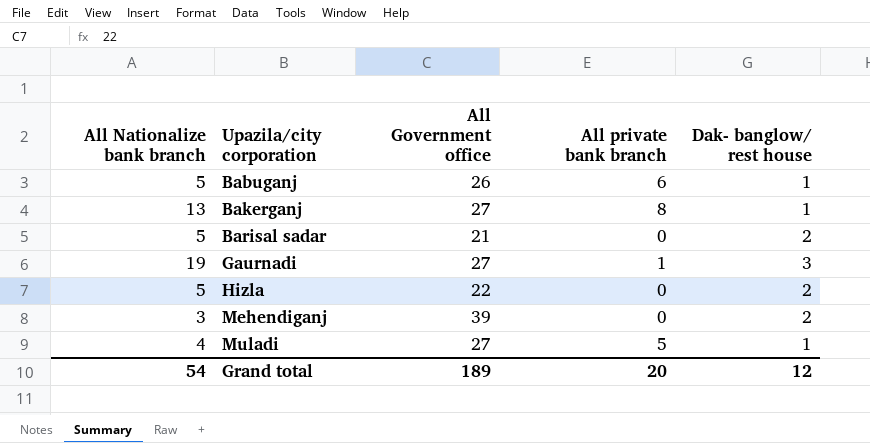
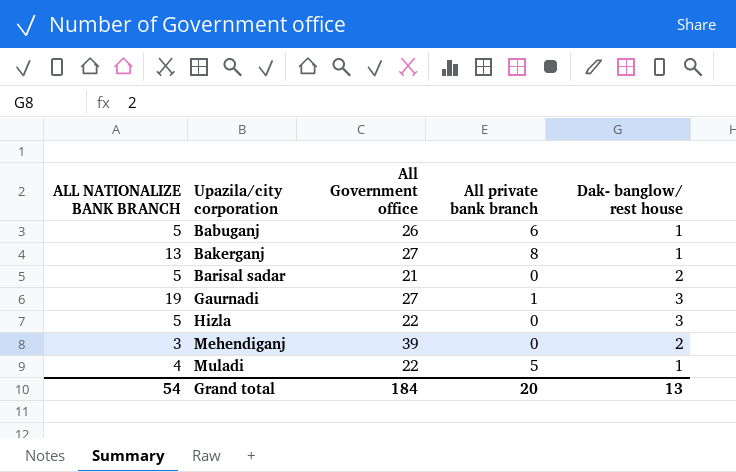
column name: All Nationalize bank branch -> ALL NATIONALIZE BANK BRANCH
Hizla | Dak- banglow/ rest house: 2 -> 3
Muladi | All Government office: 27 -> 22
Grand total | All Government office: 189 -> 184
Grand total | Dak- banglow/ rest house: 12 -> 13

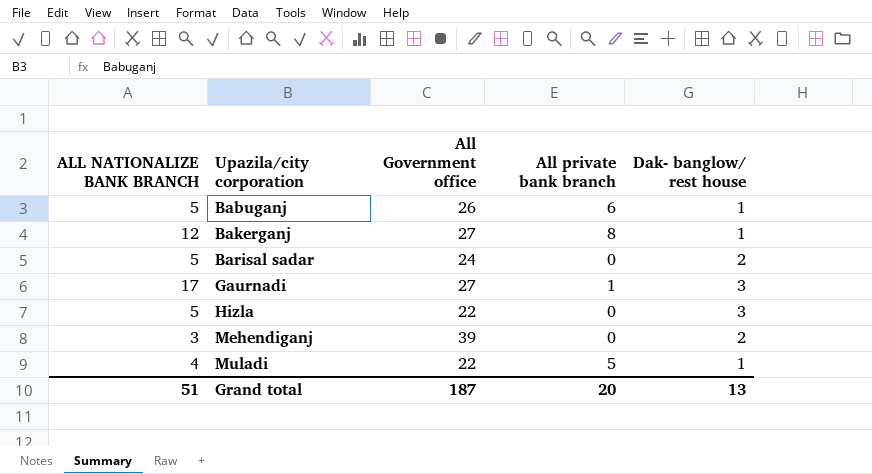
Bakerganj | ALL NATIONALIZE BANK BRANCH: 13 -> 12
Barisal sadar | All Government office: 21 -> 24
Gaurnadi | ALL NATIONALIZE BANK BRANCH: 19 -> 17
Grand total | ALL NATIONALIZE BANK BRANCH: 54 -> 51
Grand total | All Government office: 184 -> 187

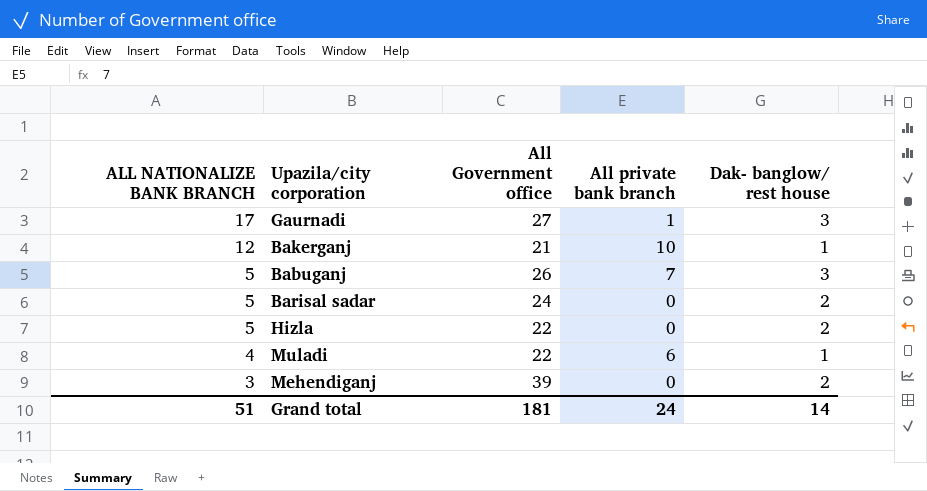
row order: Upazila/city corporation ascending -> ALL NATIONALIZE BANK BRANCH descending
Bakerganj | All Government office: 27 -> 21
Bakerganj | All private bank branch: 8 -> 10
Babuganj | All private bank branch: 6 -> 7
Babuganj | Dak- banglow/ rest house: 1 -> 3
Hizla | Dak- banglow/ rest house: 3 -> 2
Muladi | All private bank branch: 5 -> 6
Grand total | All Government office: 187 -> 181
Grand total | All private bank branch: 20 -> 24
Grand total | Dak- banglow/ rest house: 13 -> 14

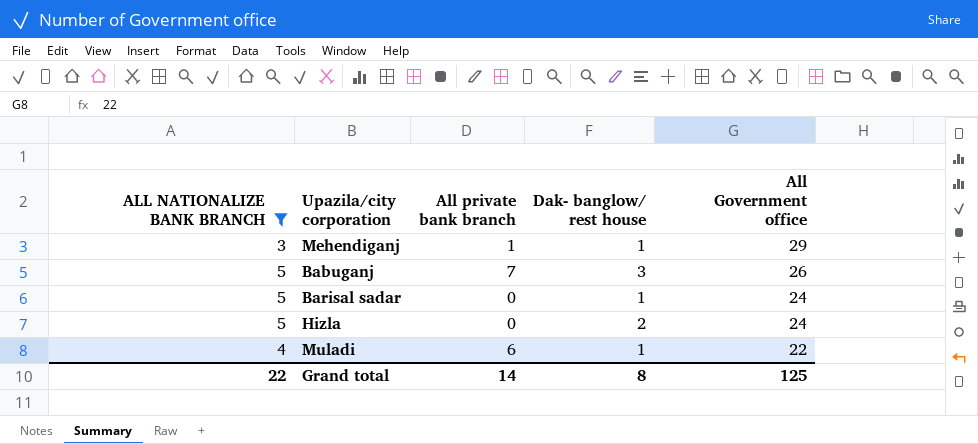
filter: none -> ALL NATIONALIZE BANK BRANCH <= 5
row order: ALL NATIONALIZE BANK BRANCH descending -> All Government office descending
column All Government office | position: 3 -> 5
Mehendiganj | All private bank branch: 0 -> 1
Mehendiganj | Dak- banglow/ rest house: 2 -> 1
Mehendiganj | All Government office: 39 -> 29
Barisal sadar | Dak- banglow/ rest house: 2 -> 1
Hizla | All Government office: 22 -> 24
Grand total | ALL NATIONALIZE BANK BRANCH: 51 -> 22
Grand total | All private bank branch: 24 -> 14
Grand total | Dak- banglow/ rest house: 14 -> 8
Grand total | All Government office: 181 -> 125

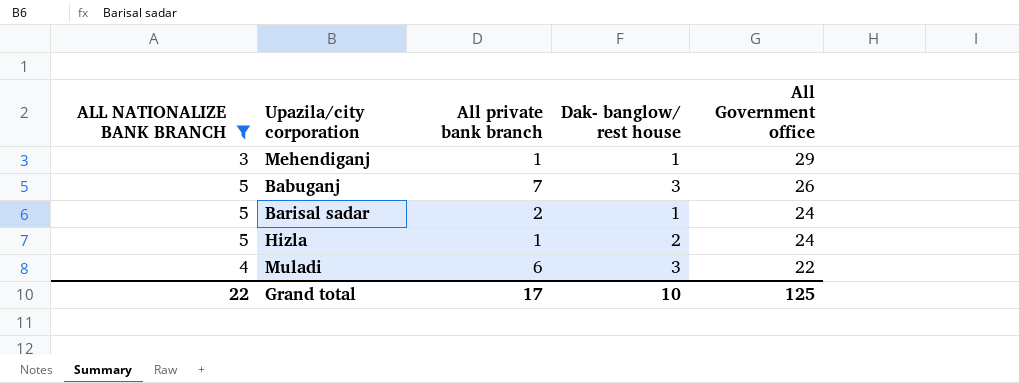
Barisal sadar | All private bank branch: 0 -> 2
Hizla | All private bank branch: 0 -> 1
Muladi | Dak- banglow/ rest house: 1 -> 3
Grand total | All private bank branch: 14 -> 17
Grand total | Dak- banglow/ rest house: 8 -> 10

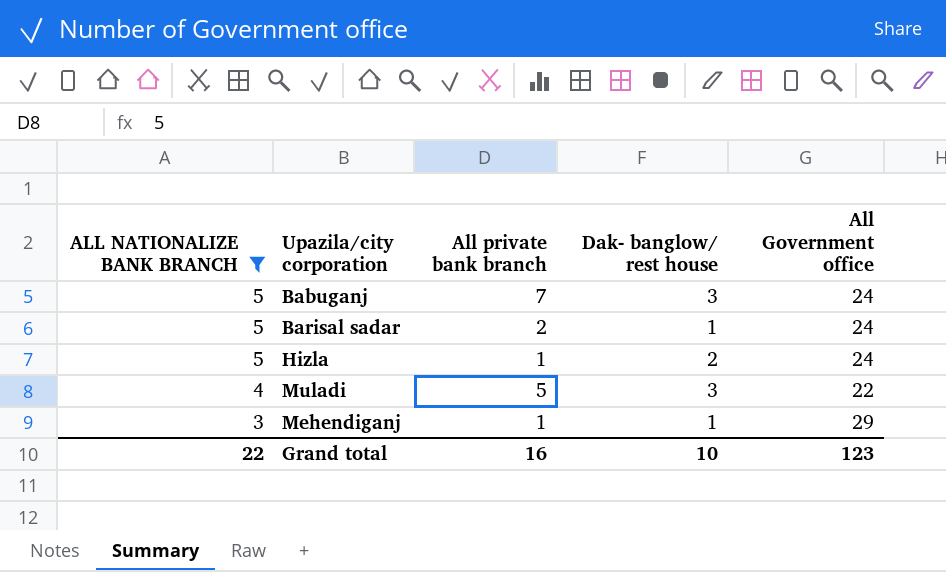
row order: All Government office descending -> ALL NATIONALIZE BANK BRANCH descending
Babuganj | All Government office: 26 -> 24
Muladi | All private bank branch: 6 -> 5
Grand total | All private bank branch: 17 -> 16
Grand total | All Government office: 125 -> 123

